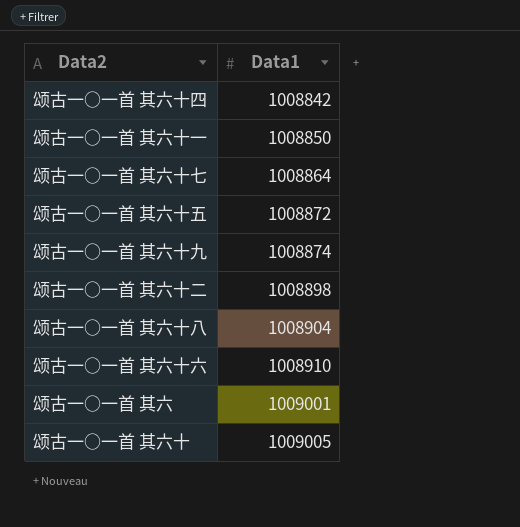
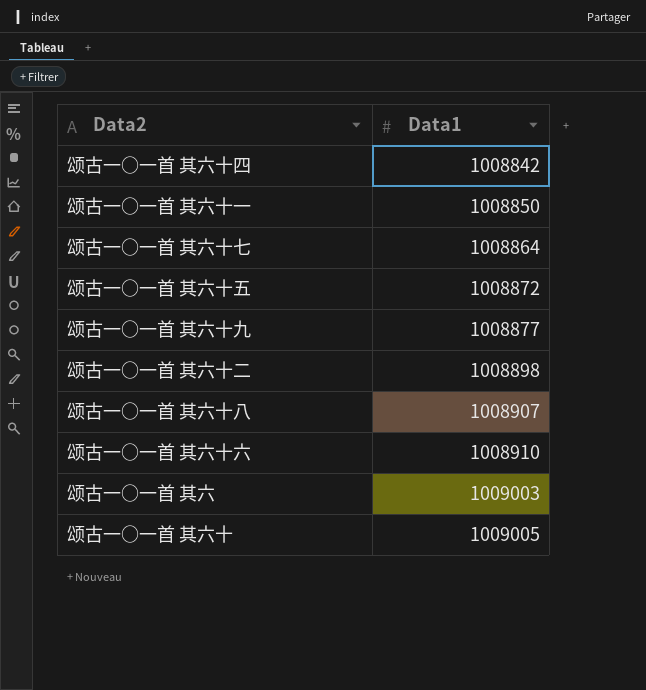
颂古一○一首 其六十九 | Data1: 1008874 -> 1008877
颂古一○一首 其六十八 | Data1: 1008904 -> 1008907
颂古一○一首 其六 | Data1: 1009001 -> 1009003

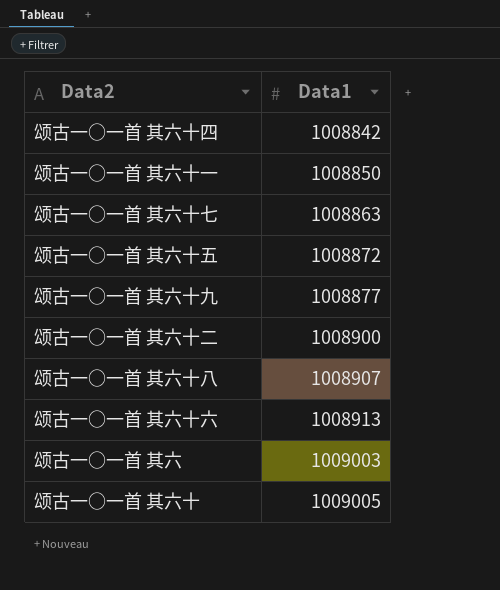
颂古一○一首 其六十七 | Data1: 1008864 -> 1008863
颂古一○一首 其六十二 | Data1: 1008898 -> 1008900
颂古一○一首 其六十六 | Data1: 1008910 -> 1008913

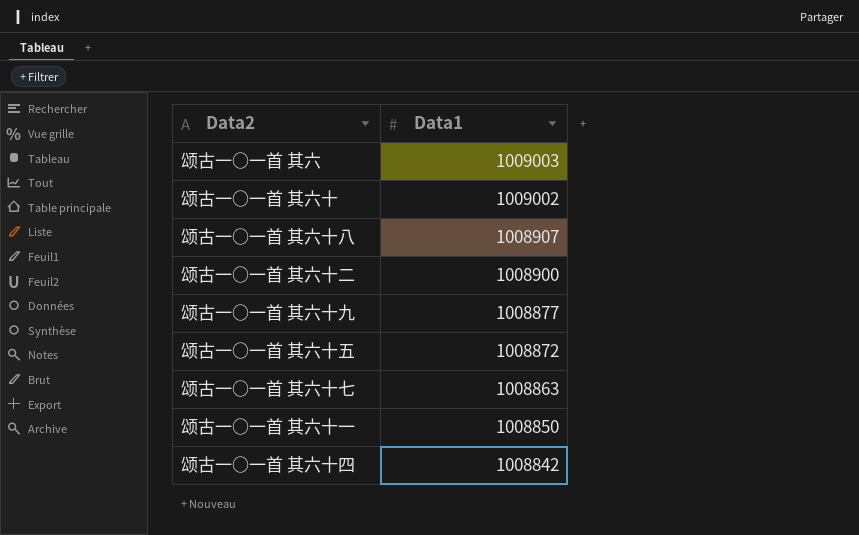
row order: Data1 ascending -> Data1 descending
row 颂古一○一首 其六十六: 1008913 -> none
颂古一○一首 其六十 | Data1: 1009005 -> 1009002

